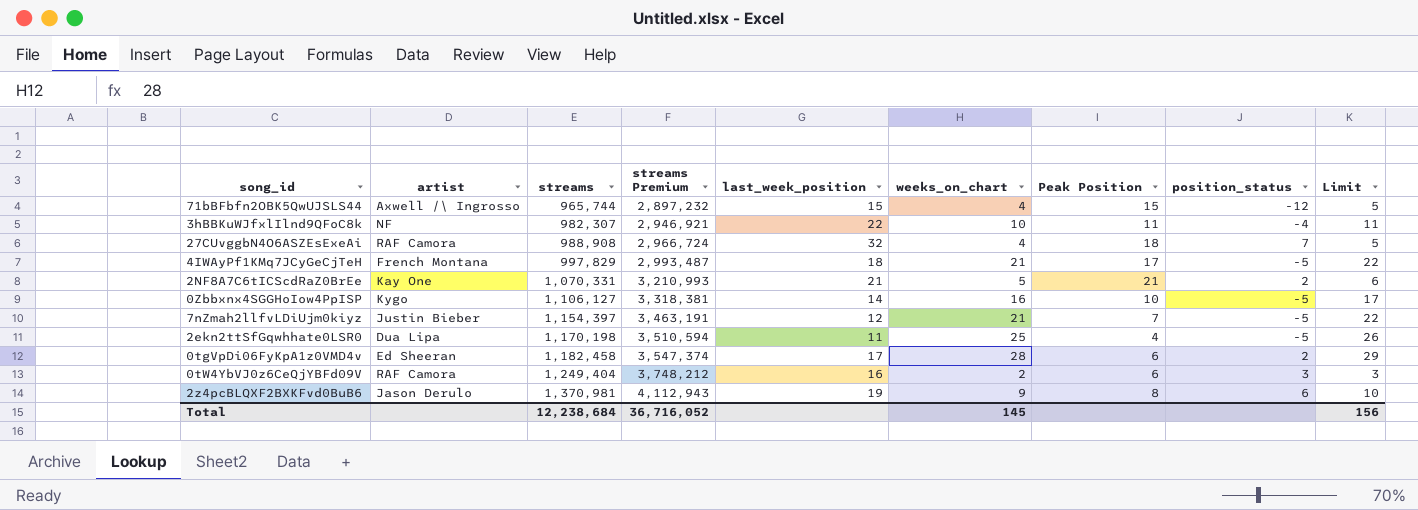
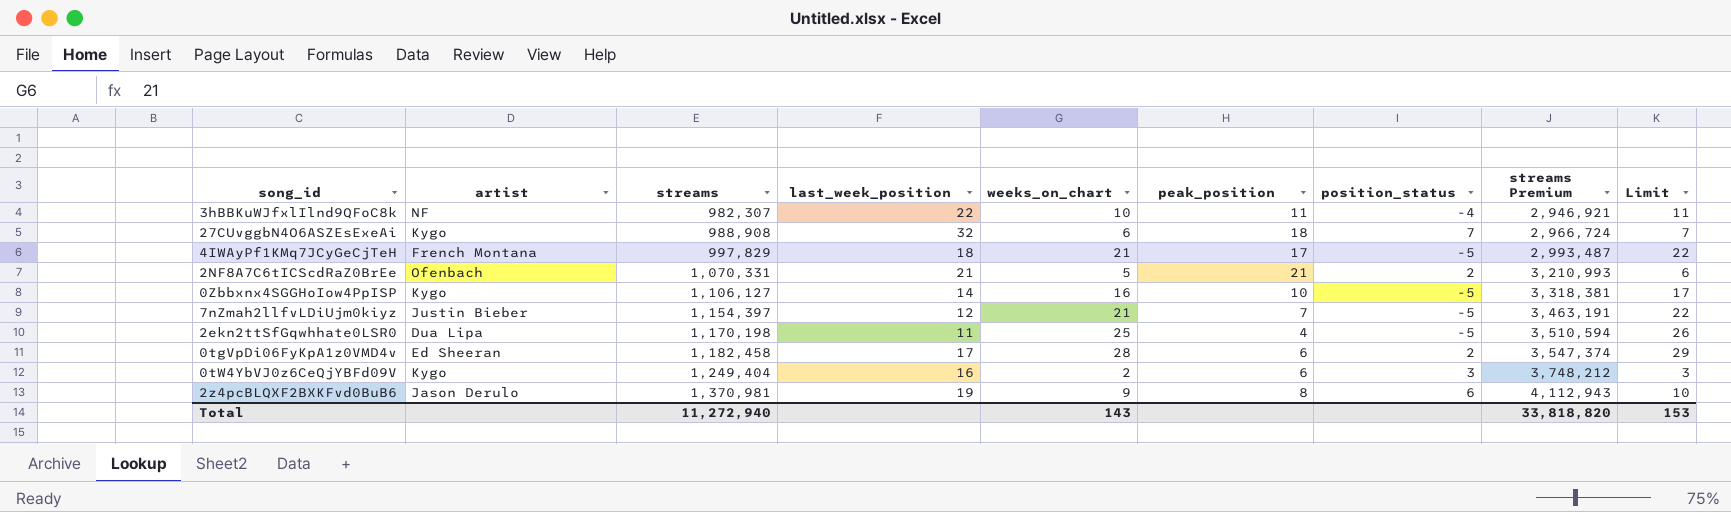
column name: Peak Position -> peak_position
column streams Premium | position: 4 -> 8
row 71bBFbfn2OBK5QwUJSLS44: Axwell /\ Ingrosso | 965,744 | 2,897,232 | 15 | 4 | 15 | -12 | 5 -> none
27CUvggbN4O6ASZEsExeAi | artist: RAF Camora -> Kygo
27CUvggbN4O6ASZEsExeAi | weeks_on_chart: 4 -> 6
27CUvggbN4O6ASZEsExeAi | Limit: 5 -> 7
2NF8A7C6tICScdRaZ0BrEe | artist: Kay One -> Ofenbach
0tW4YbVJ0z6CeQjYBFd09V | artist: RAF Camora -> Kygo
Total | streams: 12,238,684 -> 11,272,940
Total | weeks_on_chart: 145 -> 143
Total | streams Premium: 36,716,052 -> 33,818,820
Total | Limit: 156 -> 153

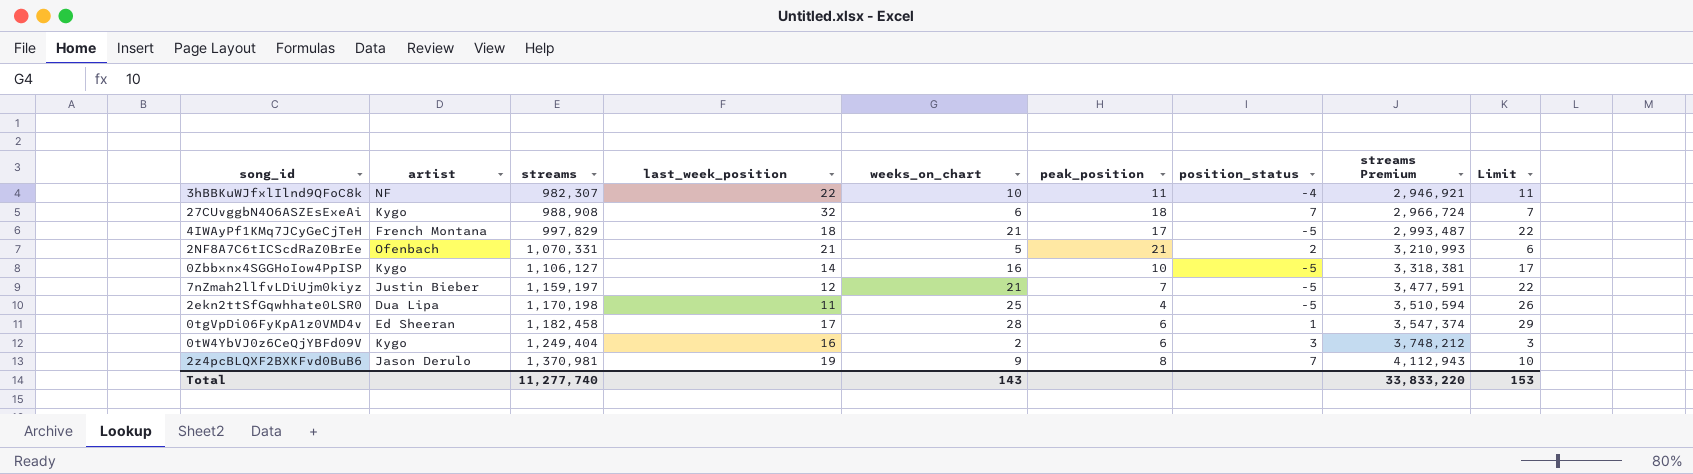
7nZmah2llfvLDiUjm0kiyz | streams: 1,154,397 -> 1,159,197
7nZmah2llfvLDiUjm0kiyz | streams Premium: 3,463,191 -> 3,477,591
0tgVpDi06FyKpA1z0VMD4v | position_status: 2 -> 1
2z4pcBLQXF2BXKFvd0BuB6 | position_status: 6 -> 7
Total | streams: 11,272,940 -> 11,277,740
Total | streams Premium: 33,818,820 -> 33,833,220

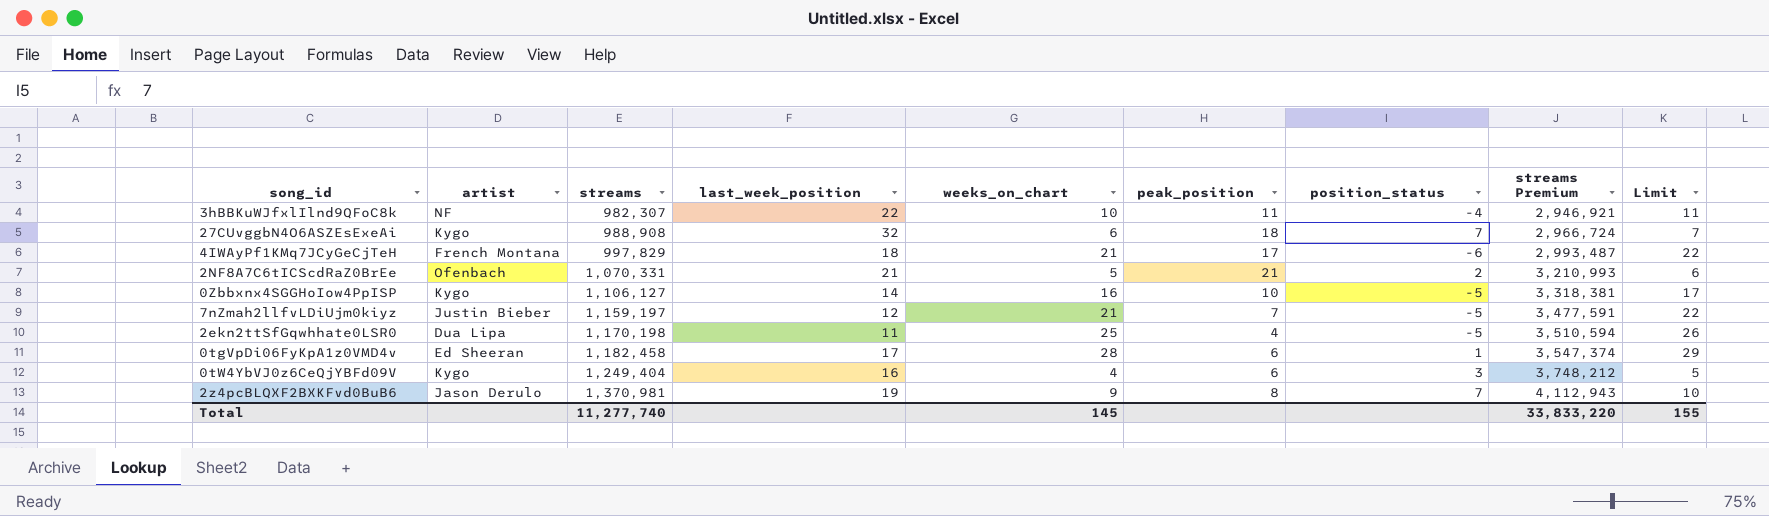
4IWAyPf1KMq7JCyGeCjTeH | position_status: -5 -> -6
0tW4YbVJ0z6CeQjYBFd09V | weeks_on_chart: 2 -> 4
0tW4YbVJ0z6CeQjYBFd09V | Limit: 3 -> 5
Total | weeks_on_chart: 143 -> 145
Total | Limit: 153 -> 155

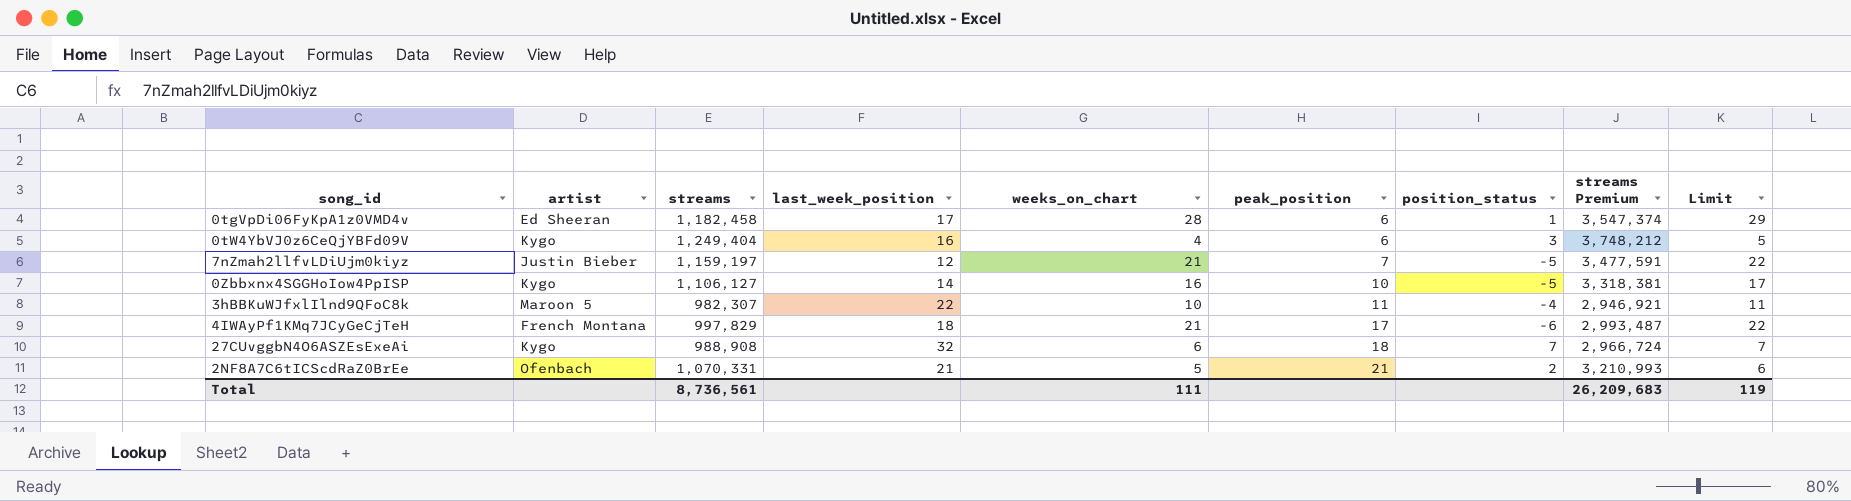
row order: streams ascending -> peak_position ascending
row 2ekn2ttSfGqwhhate0LSR0: Dua Lipa | 1,170,198 | 11 | 25 | 4 | -5 | 3,510,594 | 26 -> none
row 2z4pcBLQXF2BXKFvd0BuB6: Jason Derulo | 1,370,981 | 19 | 9 | 8 | 7 | 4,112,943 | 10 -> none
3hBBKuWJfxlIlnd9QFoC8k | artist: NF -> Maroon 5
Total | streams: 11,277,740 -> 8,736,561
Total | weeks_on_chart: 145 -> 111
Total | streams Premium: 33,833,220 -> 26,209,683
Total | Limit: 155 -> 119

